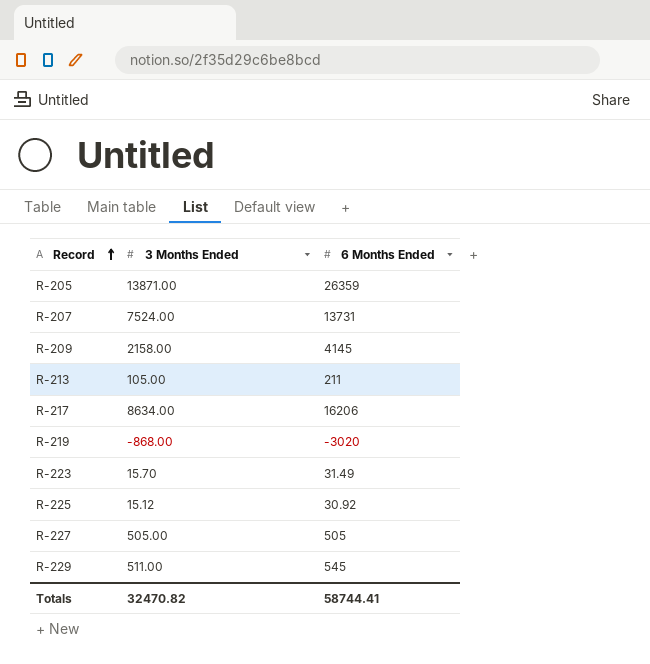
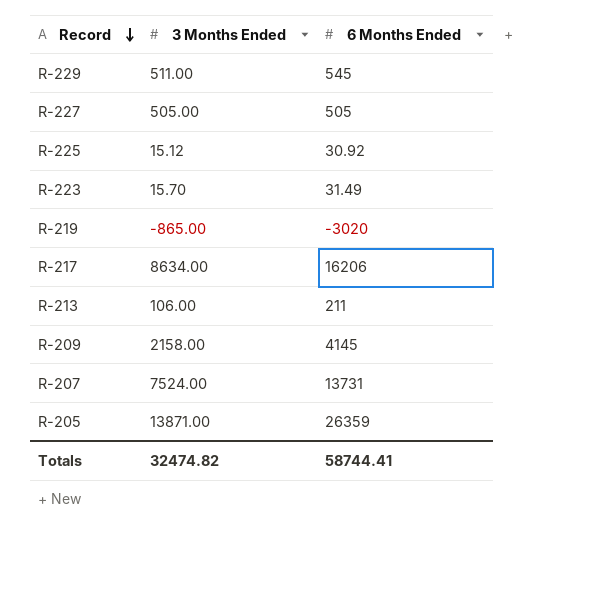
row order: Record ascending -> Record descending
R-219 | 3 Months Ended: -868.00 -> -865.00
R-213 | 3 Months Ended: 105.00 -> 106.00
Totals | 3 Months Ended: 32470.82 -> 32474.82

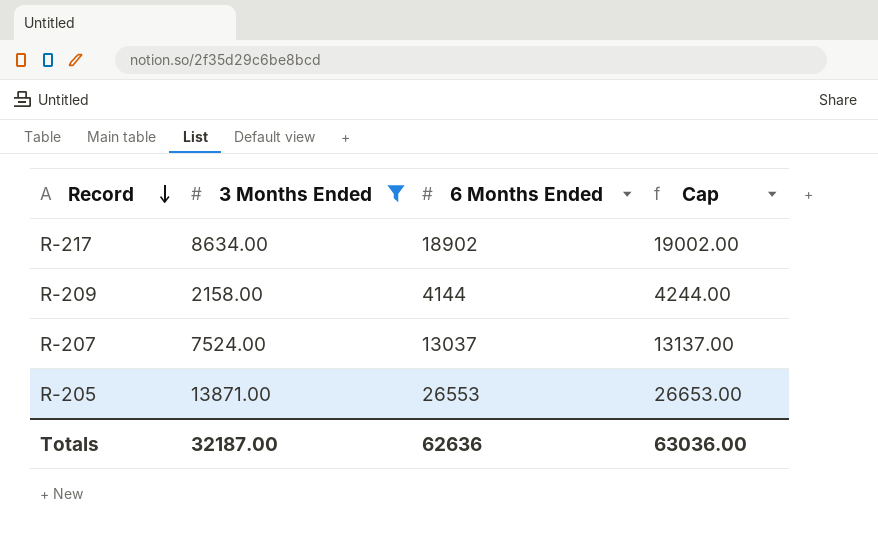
filter: none -> 3 Months Ended >= 2158.00
column Cap | formula: none -> [6 Months Ended] + 100
R-217 | 6 Months Ended: 16206 -> 18902
R-209 | 6 Months Ended: 4145 -> 4144
R-207 | 6 Months Ended: 13731 -> 13037
R-205 | 6 Months Ended: 26359 -> 26553
Totals | 3 Months Ended: 32474.82 -> 32187.00
Totals | 6 Months Ended: 58744.41 -> 62636

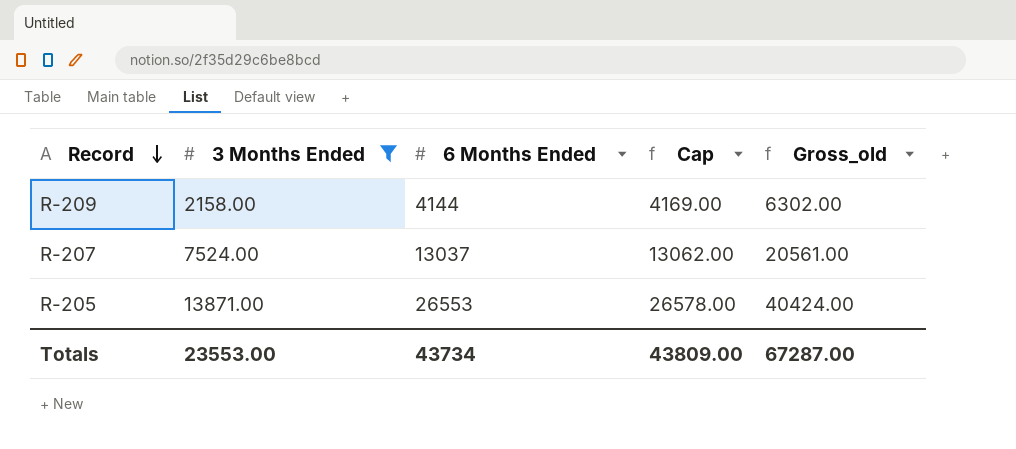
column Cap | formula: [6 Months Ended] + 100 -> [6 Months Ended] + 25
column Gross_old | formula: none -> [3 Months Ended] + [6 Months Ended]
row R-217: 8634.00 | 18902 | 19002.00 -> none
Totals | 3 Months Ended: 32187.00 -> 23553.00
Totals | 6 Months Ended: 62636 -> 43734
Totals | Cap: 63036.00 -> 43809.00

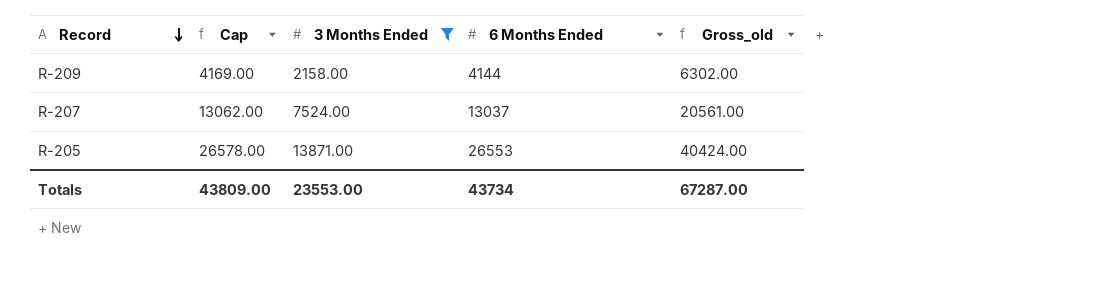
column Cap | position: 4 -> 2

